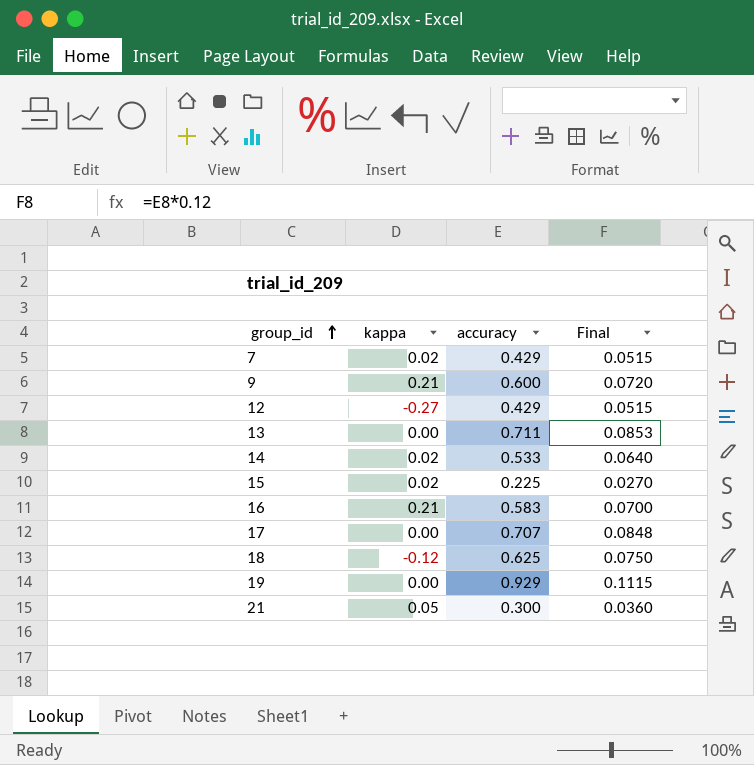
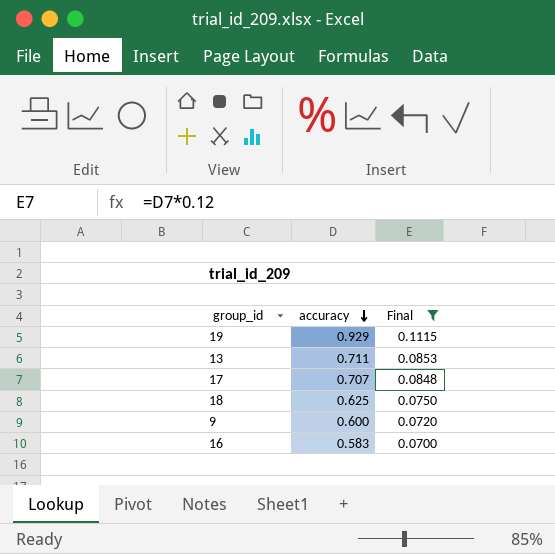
filter: none -> Final >= 0.0700
row order: group_id ascending -> accuracy descending
column kappa | position: 2 -> none

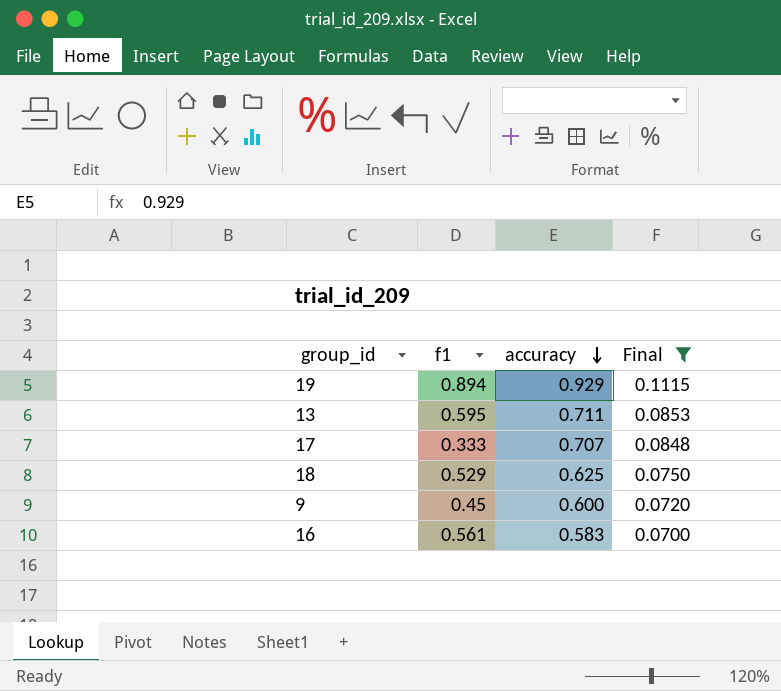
column f1 | position: none -> 2

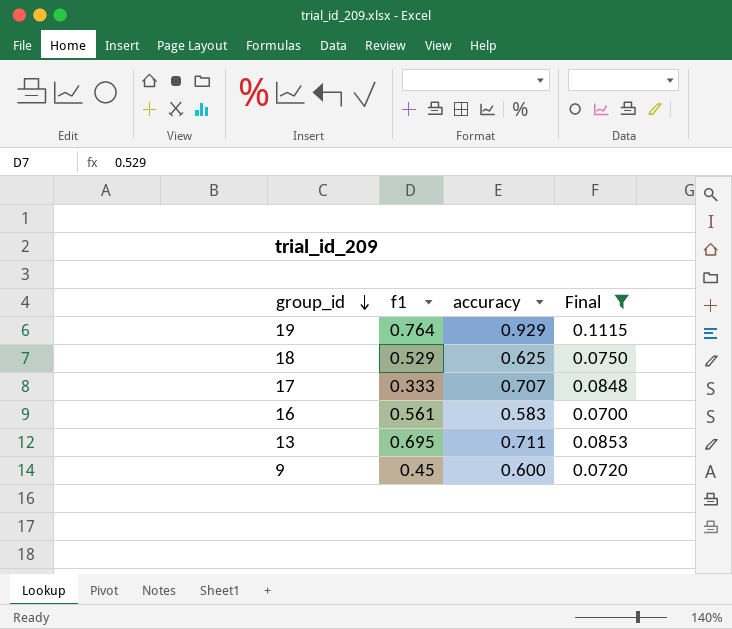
row order: accuracy descending -> group_id descending
19 | f1: 0.894 -> 0.764
13 | f1: 0.595 -> 0.695

